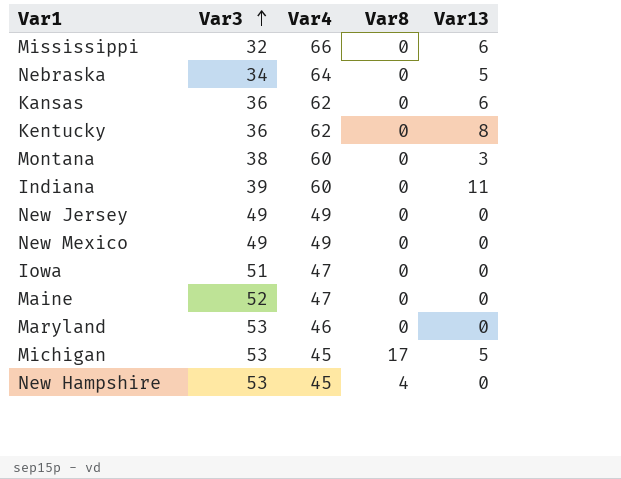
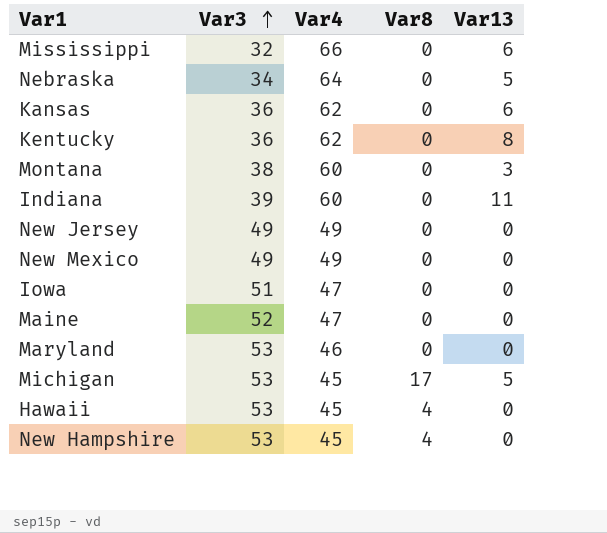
row Hawaii: none -> 53 | 45 | 4 | 0

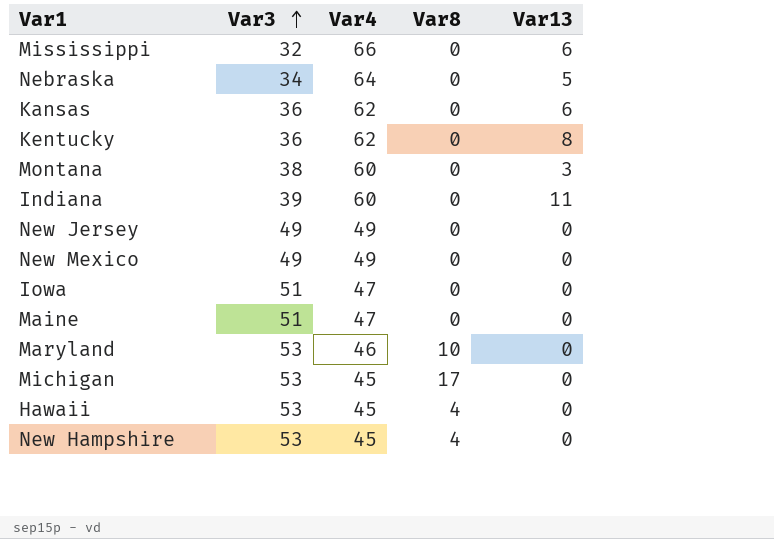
Maine | Var3: 52 -> 51
Maryland | Var8: 0 -> 10
Michigan | Var13: 5 -> 0

